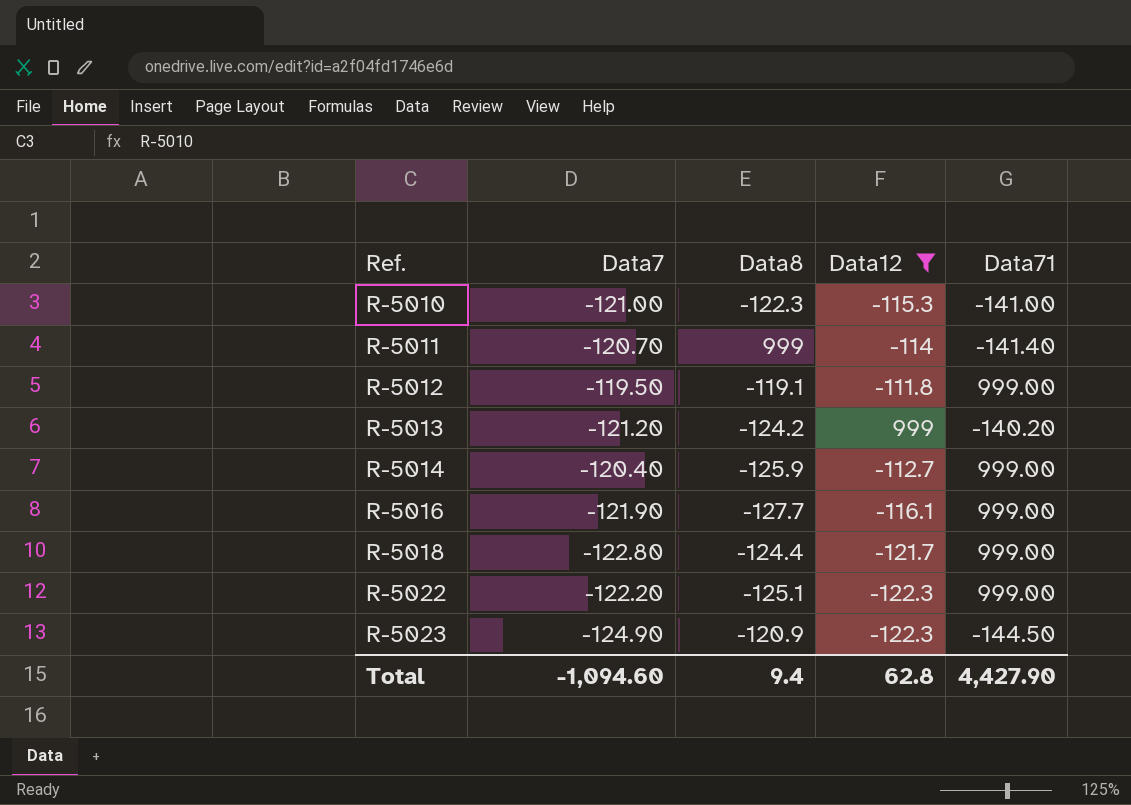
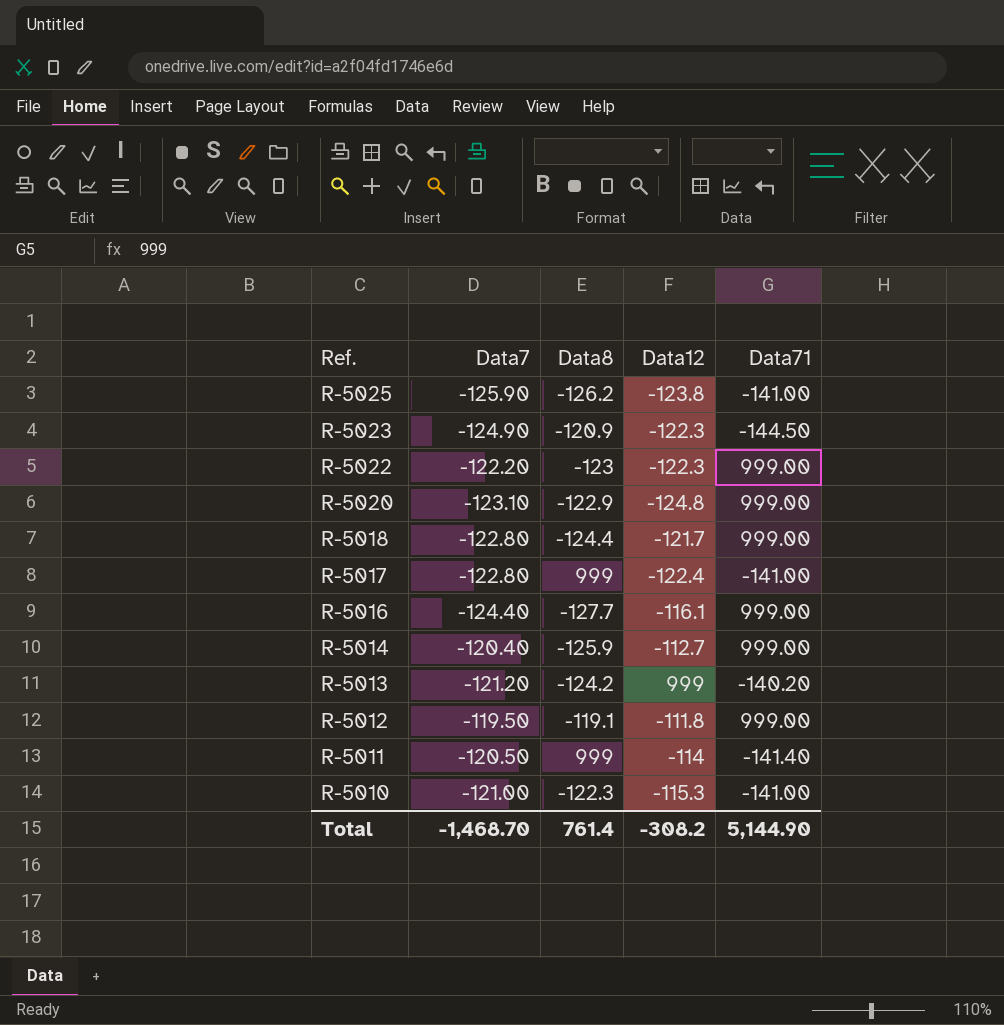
filter: Data12 >= -122.3 -> none
row order: Ref. ascending -> Ref. descending
R-5022 | Data8: -125.1 -> -123
R-5016 | Data7: -121.90 -> -124.40
R-5011 | Data7: -120.70 -> -120.50
Total | Data7: -1,094.60 -> -1,468.70
Total | Data8: 9.4 -> 761.4
Total | Data12: 62.8 -> -308.2
Total | Data71: 4,427.90 -> 5,144.90

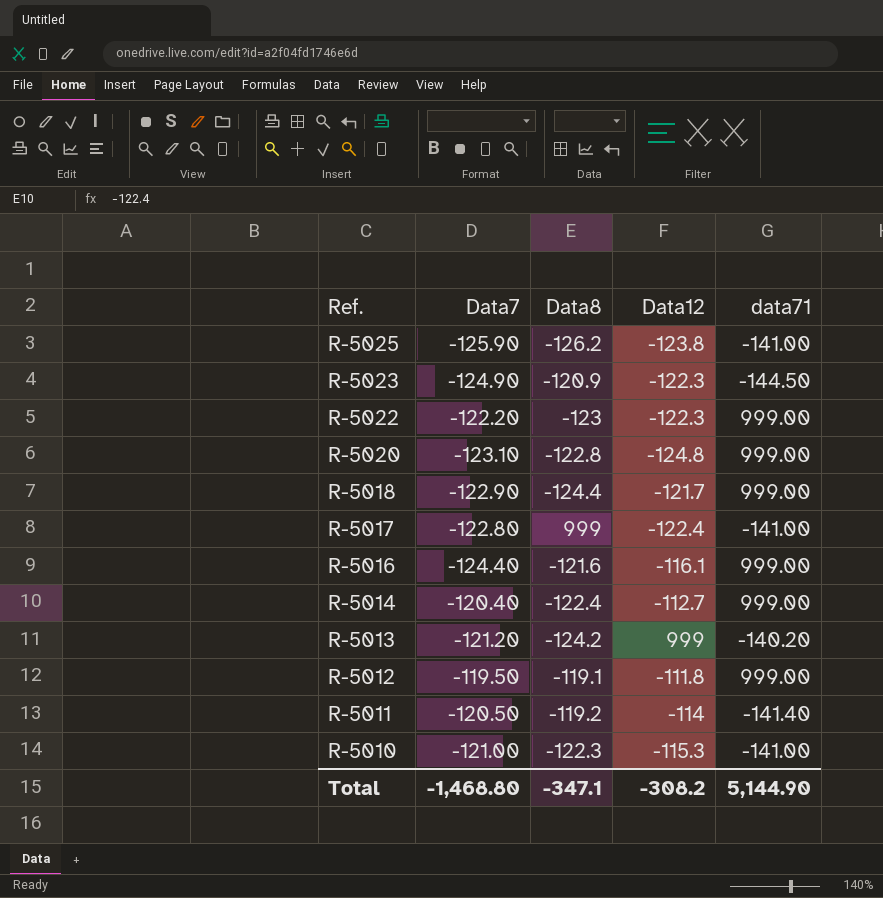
column name: Data71 -> data71
R-5020 | Data8: -122.9 -> -122.8
R-5018 | Data7: -122.80 -> -122.90
R-5016 | Data8: -127.7 -> -121.6
R-5014 | Data8: -125.9 -> -122.4
R-5011 | Data8: 999 -> -119.2
Total | Data7: -1,468.70 -> -1,468.80
Total | Data8: 761.4 -> -347.1

